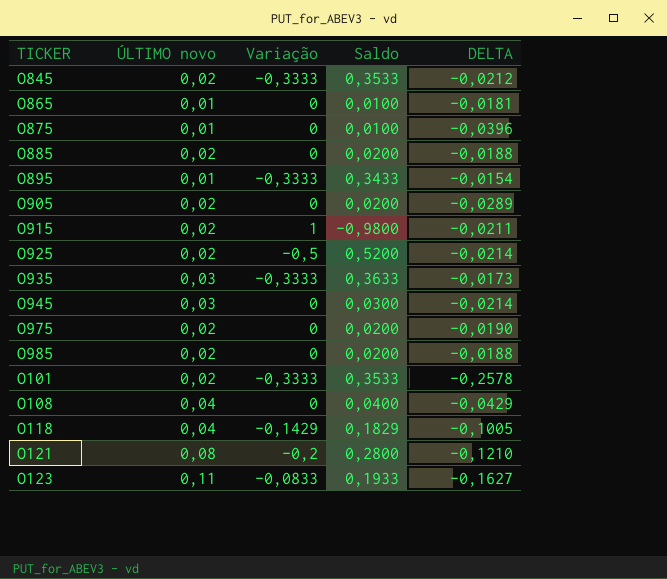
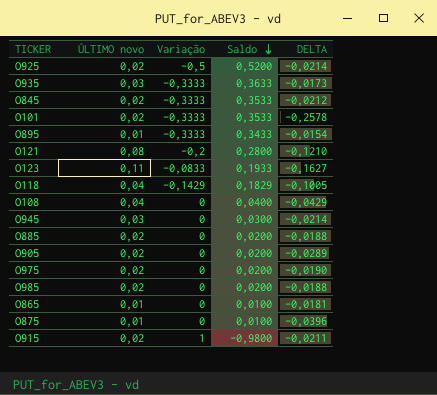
row order: none -> Saldo descending

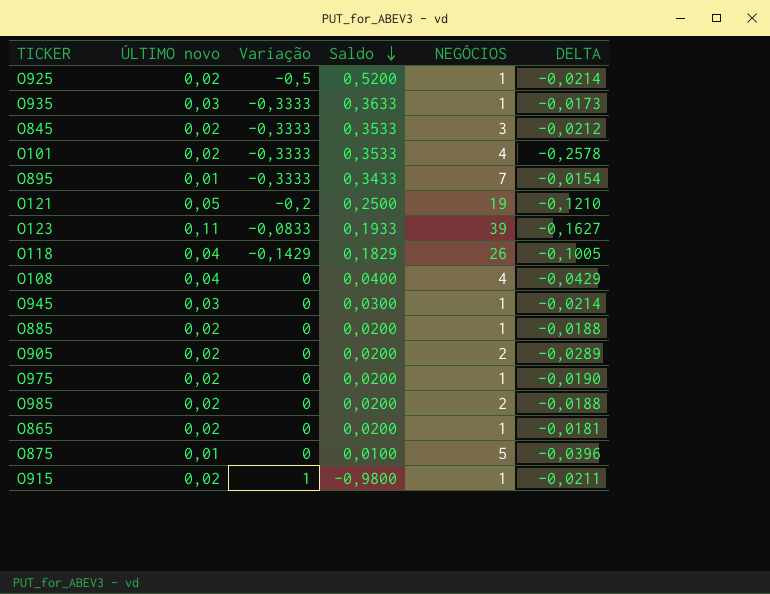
column NEGÓCIOS | position: none -> 5
O121 | ÚLTIMO novo: 0,08 -> 0,05
O121 | Saldo: 0,2800 -> 0,2500
O865 | ÚLTIMO novo: 0,01 -> 0,02
O865 | Saldo: 0,0100 -> 0,0200

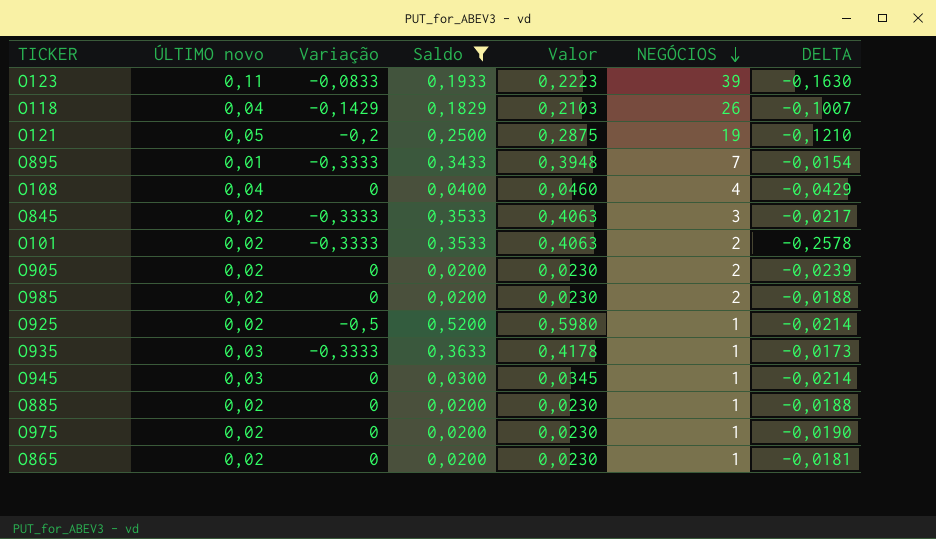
filter: none -> Saldo >= 0,0200
row order: Saldo descending -> NEGÓCIOS descending
column Valor | formula: none -> [Saldo] * 1,15
O123 | DELTA: -0,1627 -> -0,1630
O118 | DELTA: -0,1005 -> -0,1007
O845 | DELTA: -0,0212 -> -0,0217
O101 | NEGÓCIOS: 4 -> 2
O905 | DELTA: -0,0289 -> -0,0239

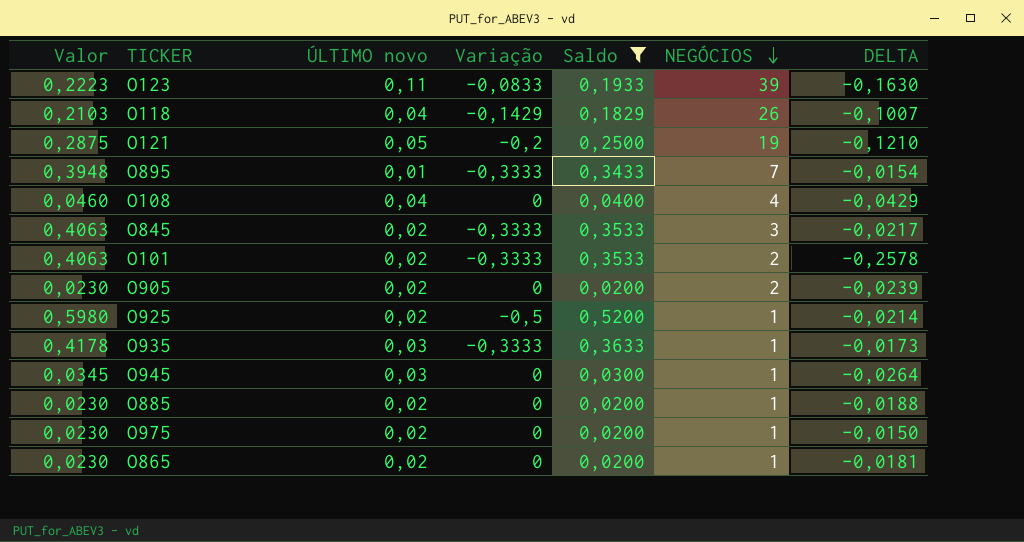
column Valor | position: 5 -> 1
row O985: 0,02 | 0 | 0,0200 | 0,0230 | 2 | -0,0188 -> none
O945 | DELTA: -0,0214 -> -0,0264
O975 | DELTA: -0,0190 -> -0,0150

